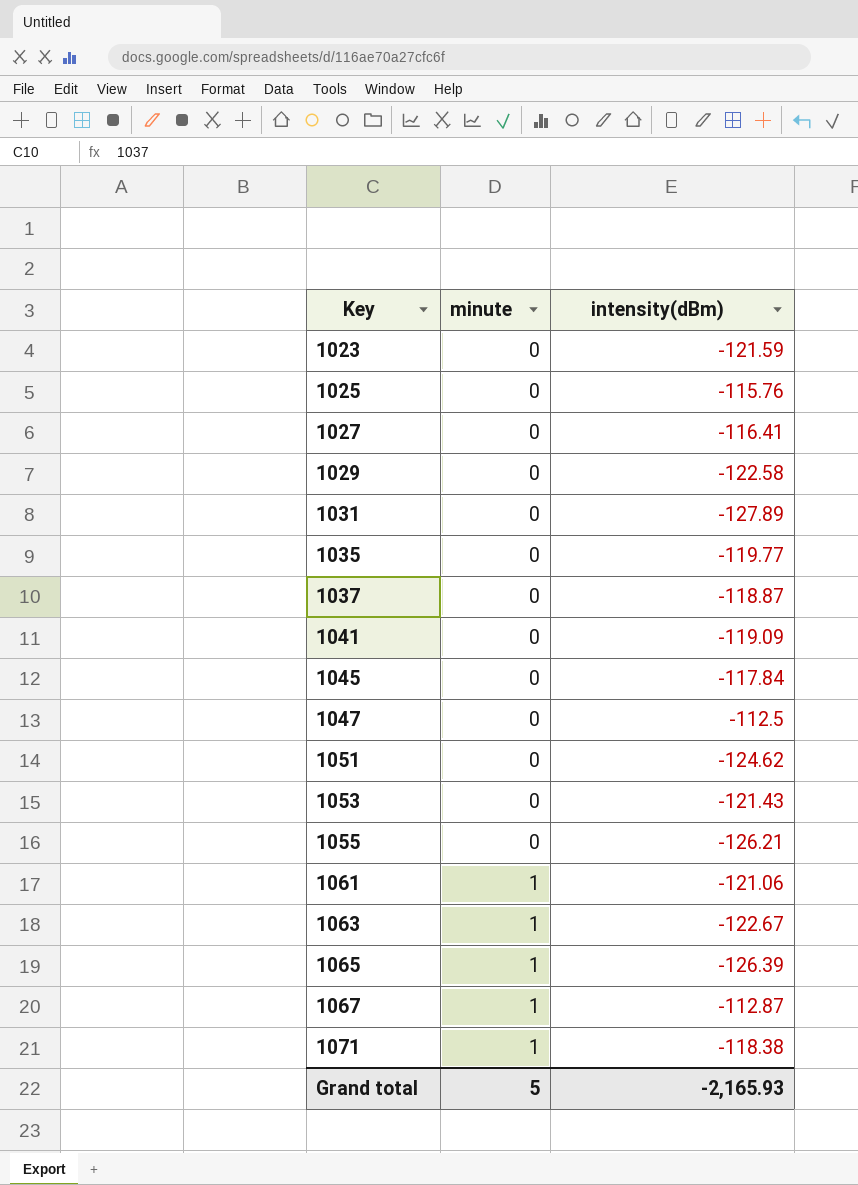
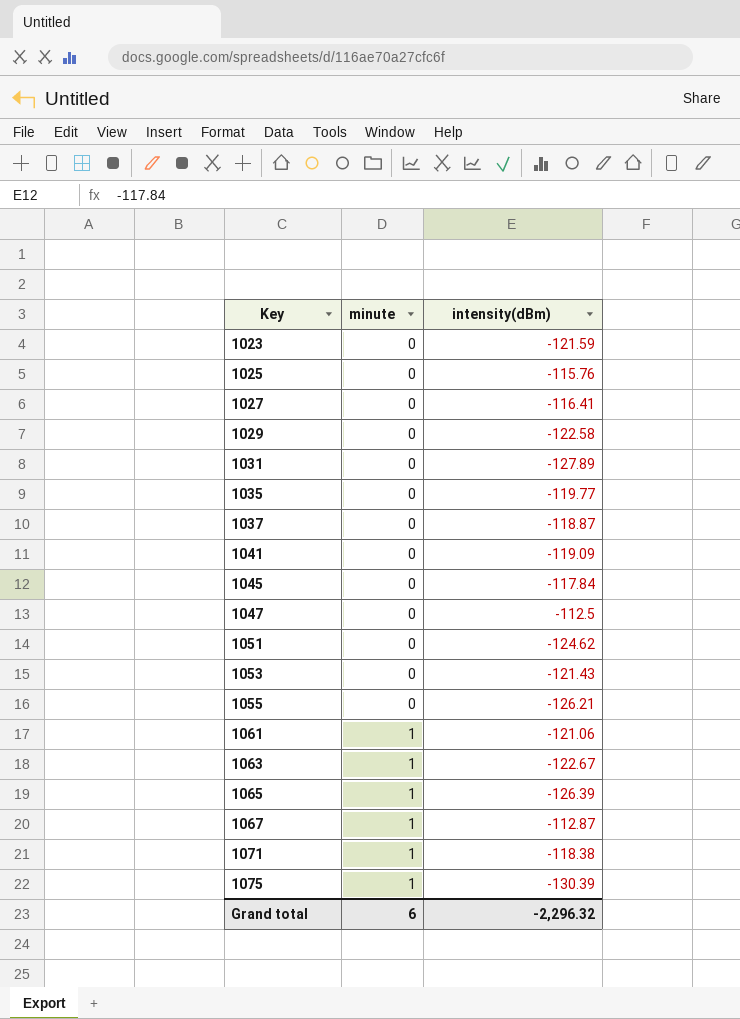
row 1075: none -> 1 | -130.39
Grand total | minute: 5 -> 6
Grand total | intensity(dBm): -2,165.93 -> -2,296.32

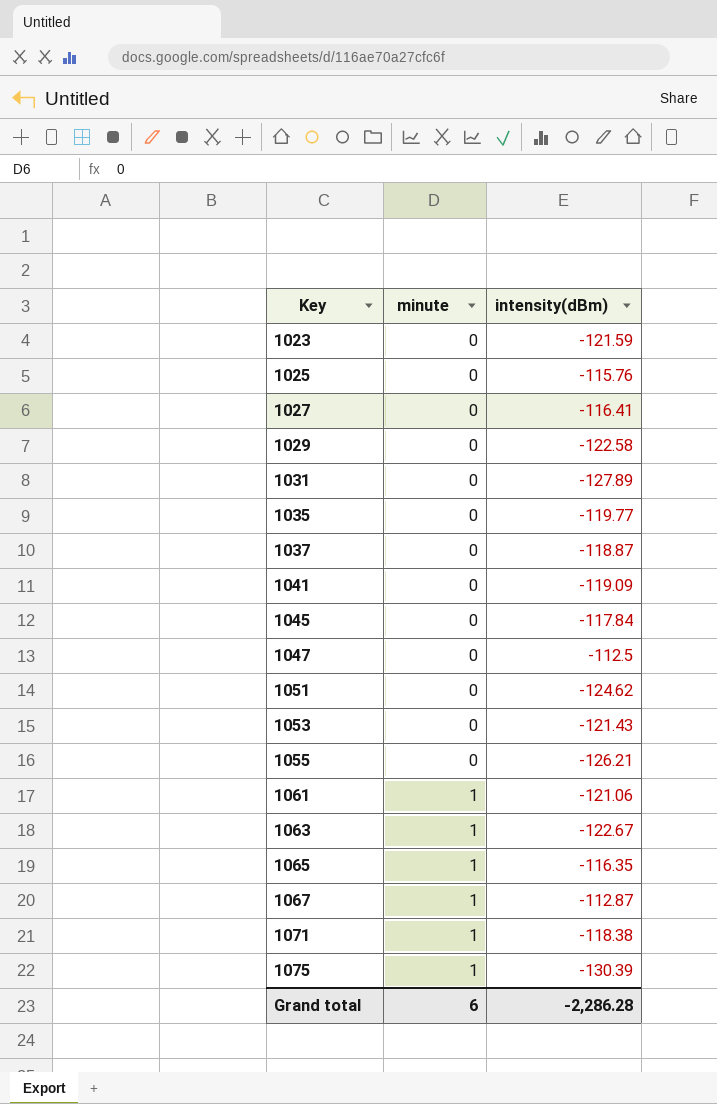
1065 | intensity(dBm): -126.39 -> -116.35
Grand total | intensity(dBm): -2,296.32 -> -2,286.28

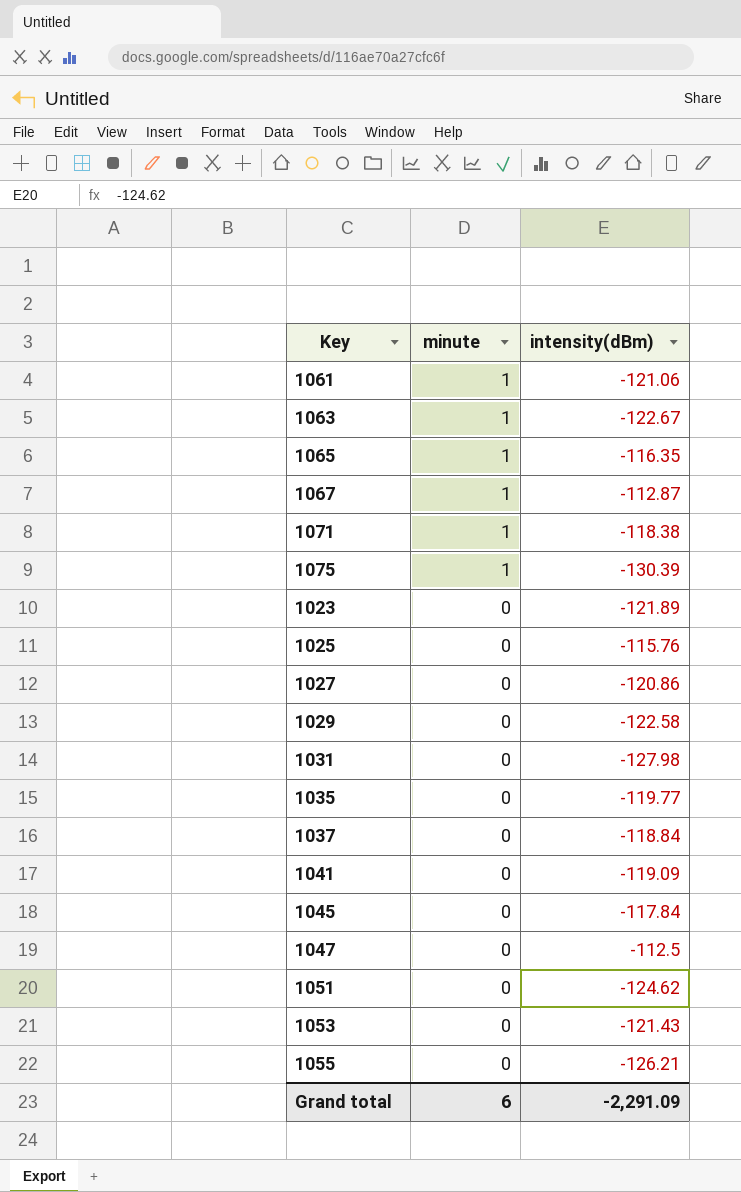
row order: Key ascending -> minute descending
1023 | intensity(dBm): -121.59 -> -121.89
1027 | intensity(dBm): -116.41 -> -120.86
1031 | intensity(dBm): -127.89 -> -127.98
1037 | intensity(dBm): -118.87 -> -118.84
Grand total | intensity(dBm): -2,286.28 -> -2,291.09

